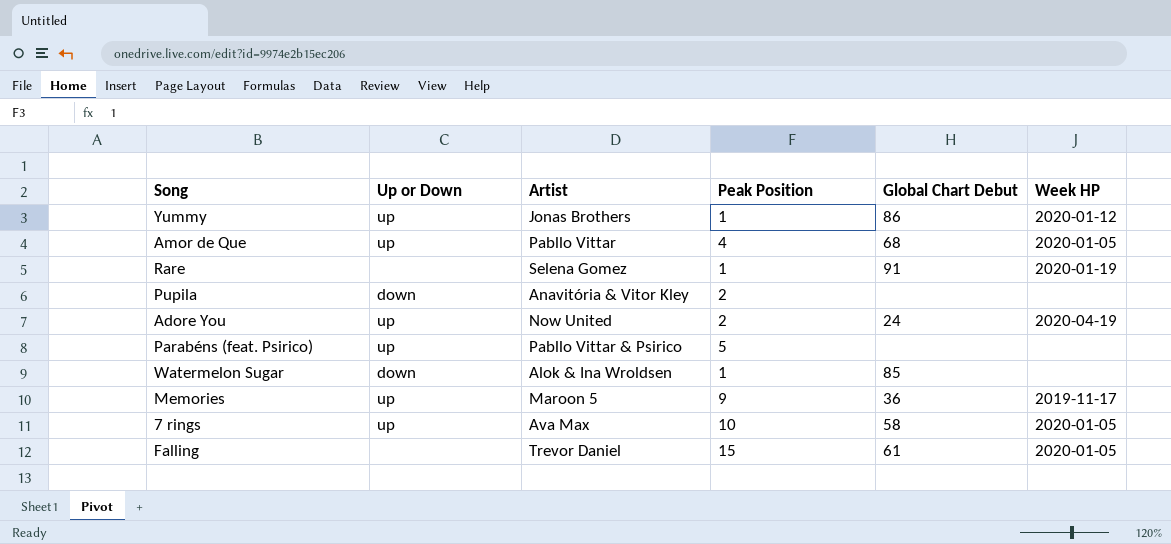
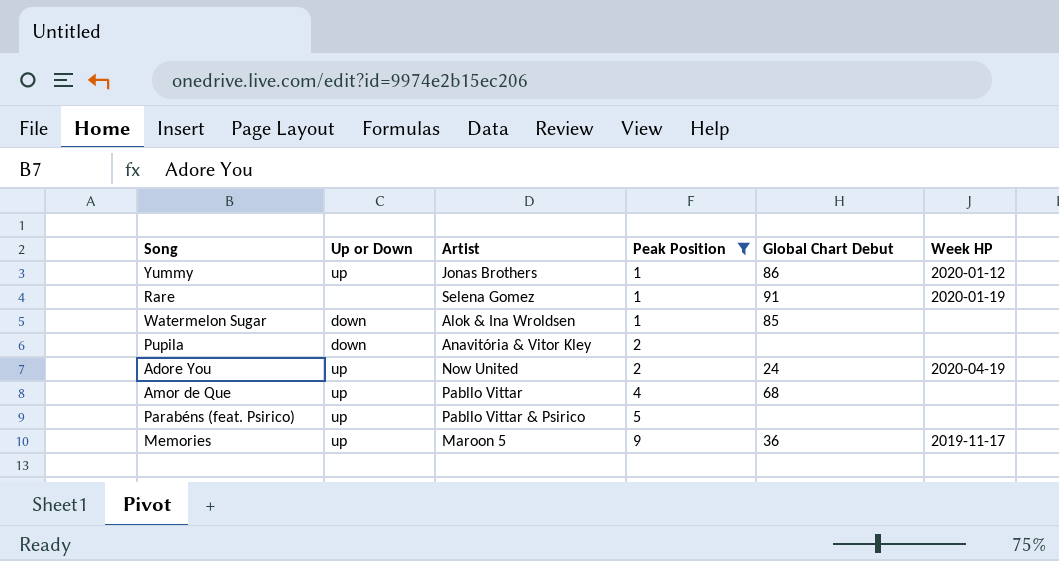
filter: none -> Peak Position <= 9
row order: none -> Peak Position ascending
Amor de Que | Week HP: 2020-01-05 -> none

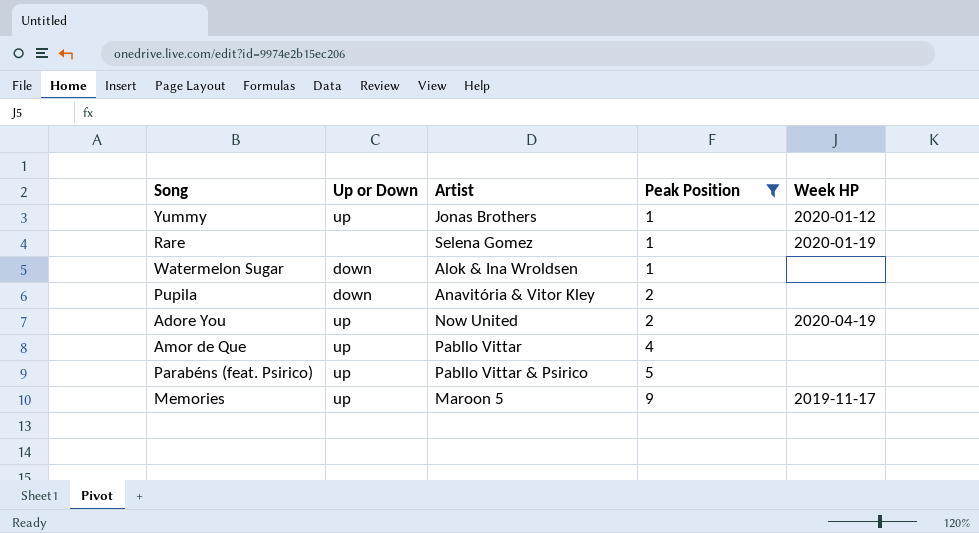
column Global Chart Debut | position: 5 -> none

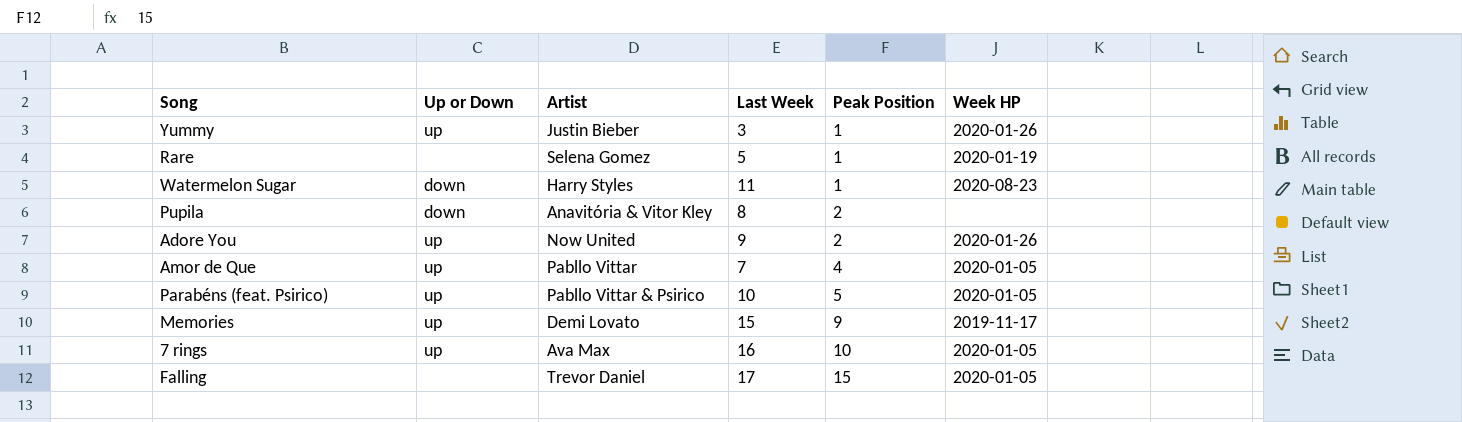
filter: Peak Position <= 9 -> none
column Last Week | position: none -> 4
Yummy | Artist: Jonas Brothers -> Justin Bieber
Yummy | Week HP: 2020-01-12 -> 2020-01-26
Watermelon Sugar | Artist: Alok & Ina Wroldsen -> Harry Styles
Watermelon Sugar | Week HP: none -> 2020-08-23
Adore You | Week HP: 2020-04-19 -> 2020-01-26
Amor de Que | Week HP: none -> 2020-01-05
Parabéns (feat. Psirico) | Week HP: none -> 2020-01-05
Memories | Artist: Maroon 5 -> Demi Lovato

